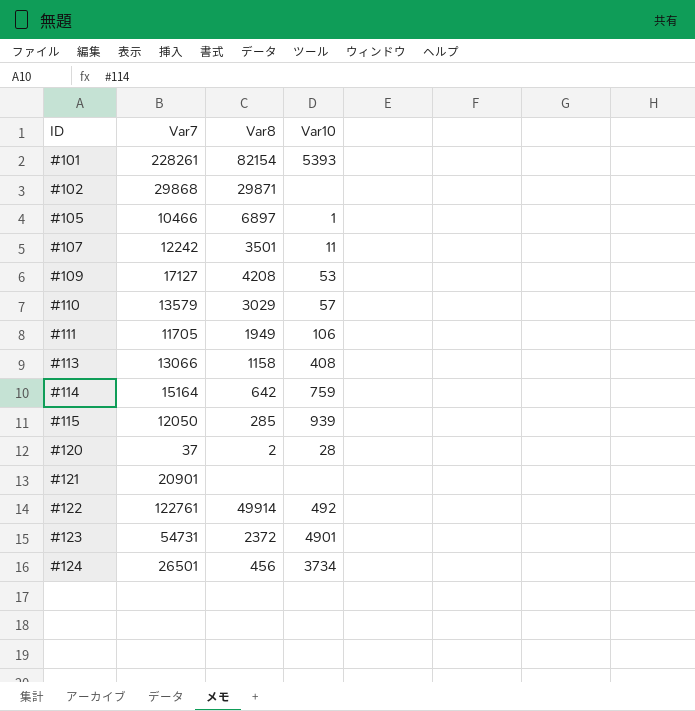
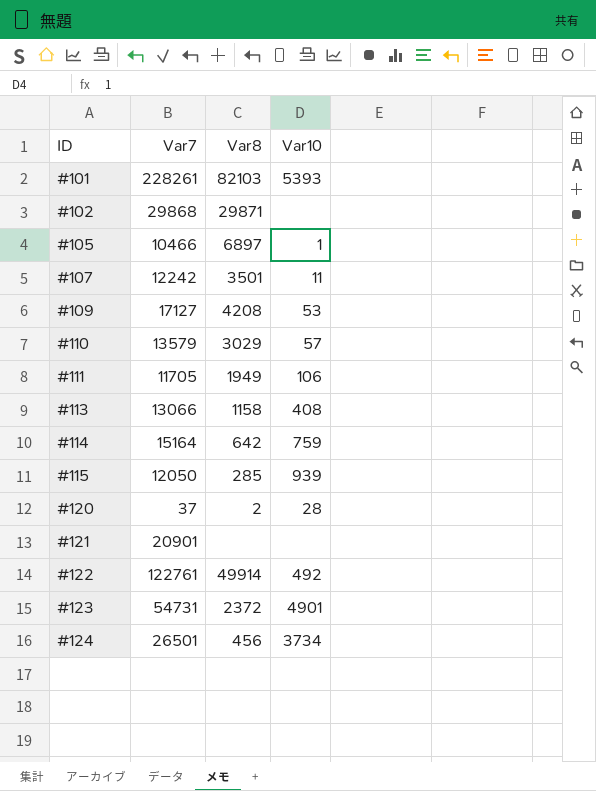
#101 | Var8: 82154 -> 82103

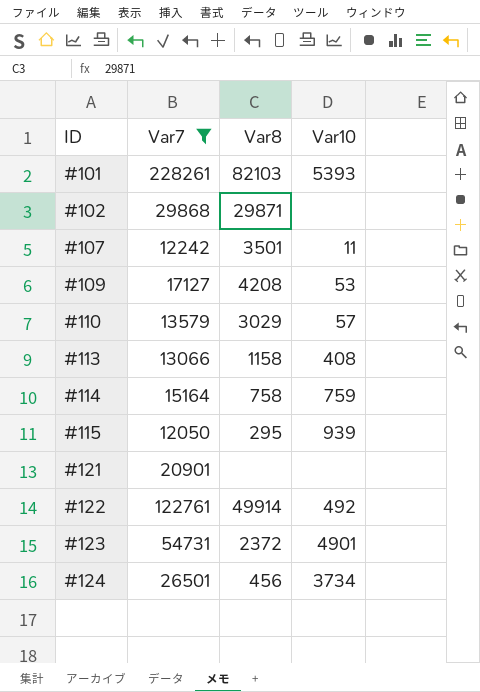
filter: none -> Var7 >= 12050
#114 | Var8: 642 -> 758
#115 | Var8: 285 -> 295

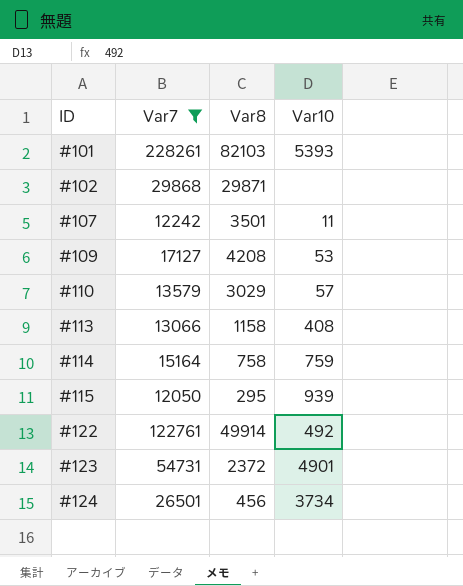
row #121: 20901 | none | none -> none

